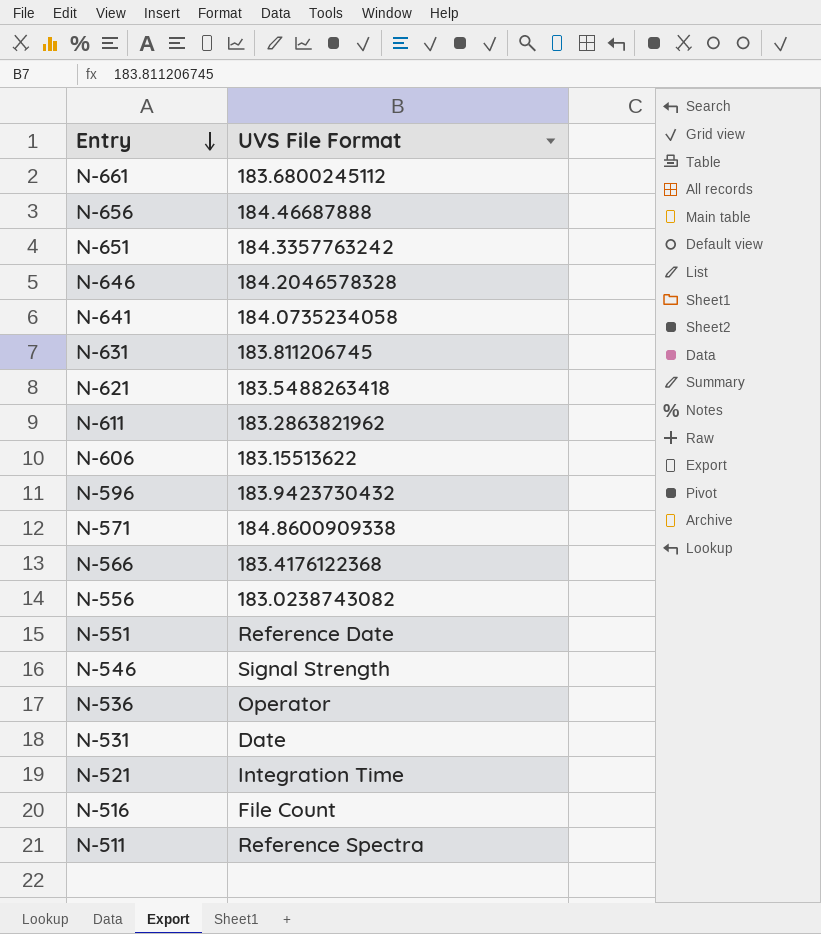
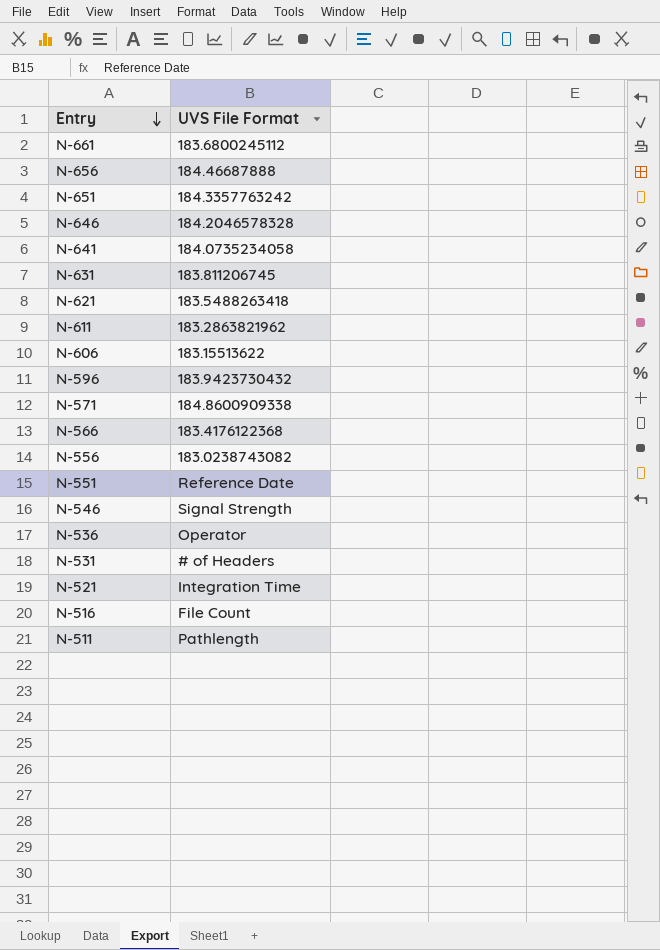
N-531 | UVS File Format: Date -> # of Headers
N-511 | UVS File Format: Reference Spectra -> Pathlength

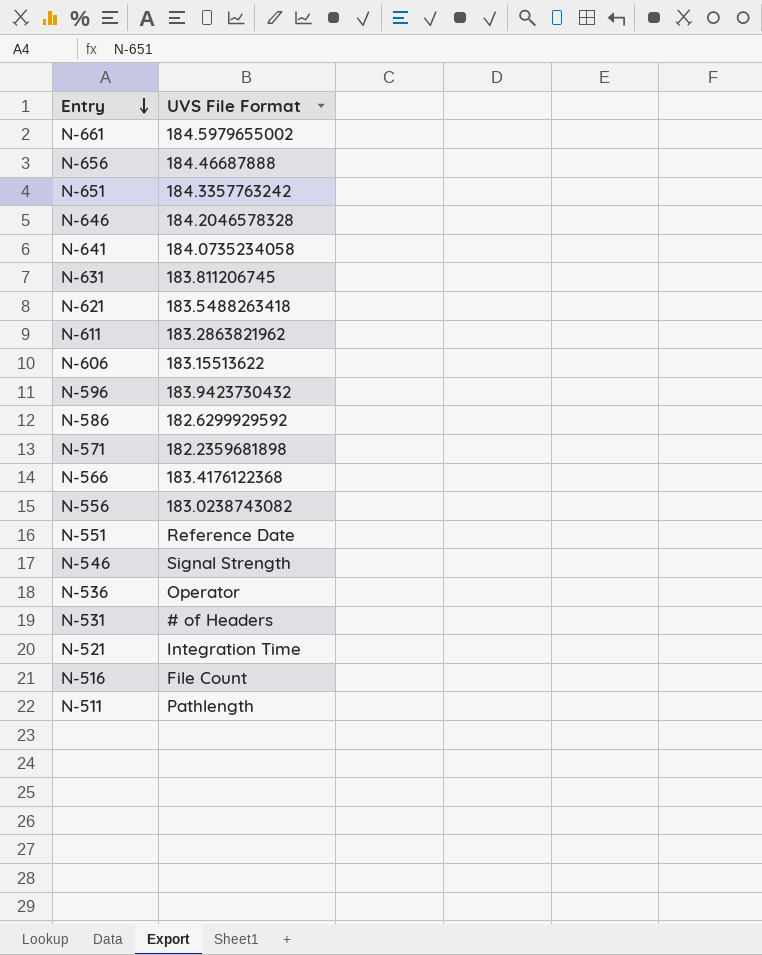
N-661 | UVS File Format: 183.6800245112 -> 184.5979655002
row N-586: none -> 182.6299929592
N-571 | UVS File Format: 184.8600909338 -> 182.2359681898

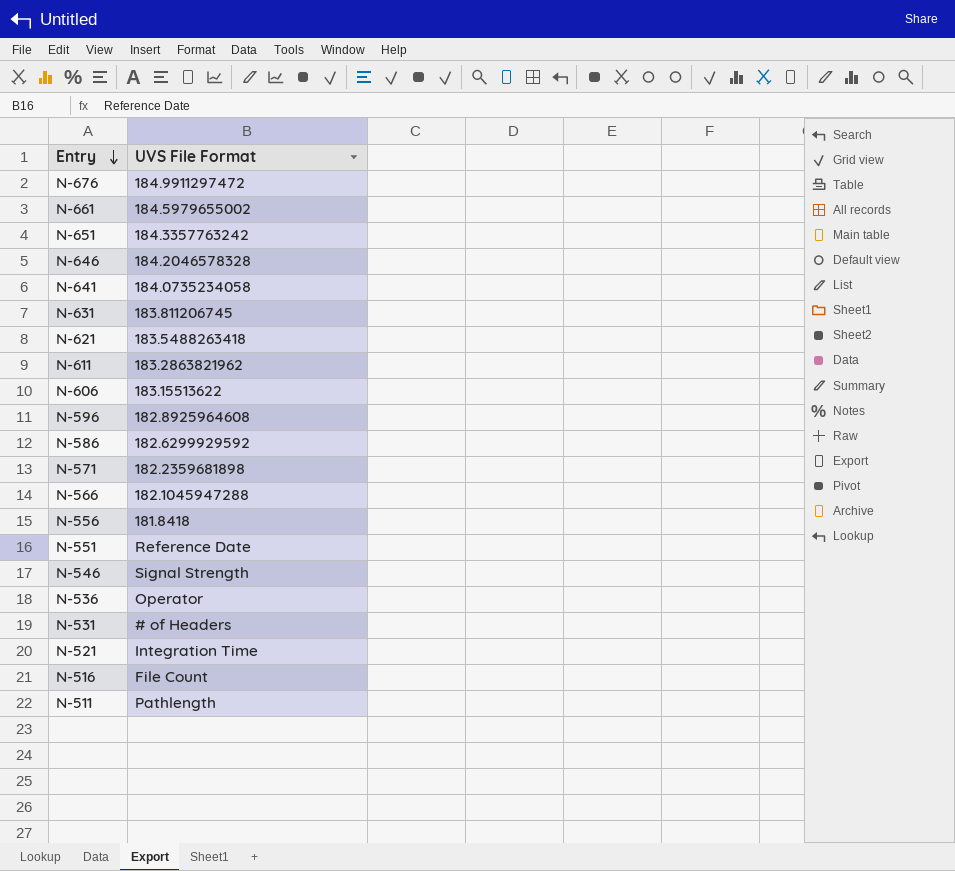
row N-656: 184.46687888 -> none
row N-676: none -> 184.9911297472
N-596 | UVS File Format: 183.9423730432 -> 182.8925964608
N-566 | UVS File Format: 183.4176122368 -> 182.1045947288
N-556 | UVS File Format: 183.0238743082 -> 181.8418

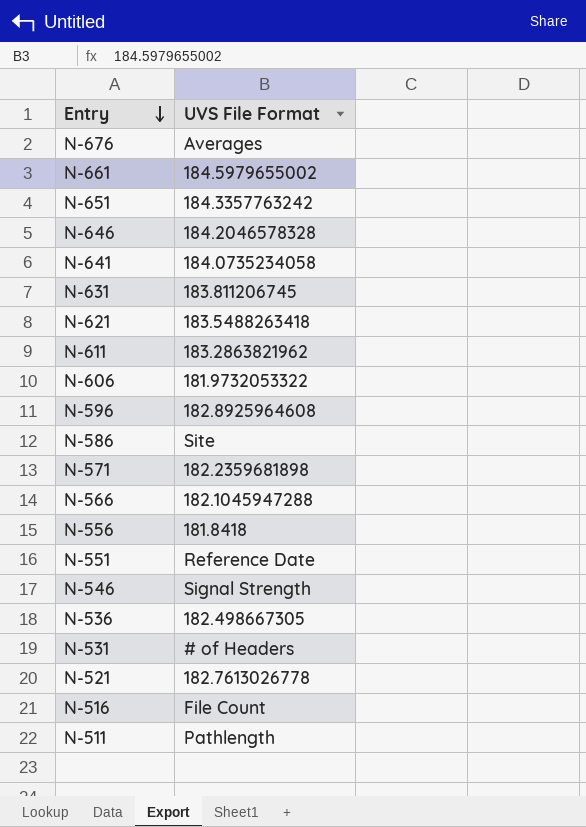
N-676 | UVS File Format: 184.9911297472 -> Averages
N-606 | UVS File Format: 183.15513622 -> 181.9732053322
N-586 | UVS File Format: 182.6299929592 -> Site
N-536 | UVS File Format: Operator -> 182.498667305
N-521 | UVS File Format: Integration Time -> 182.7613026778

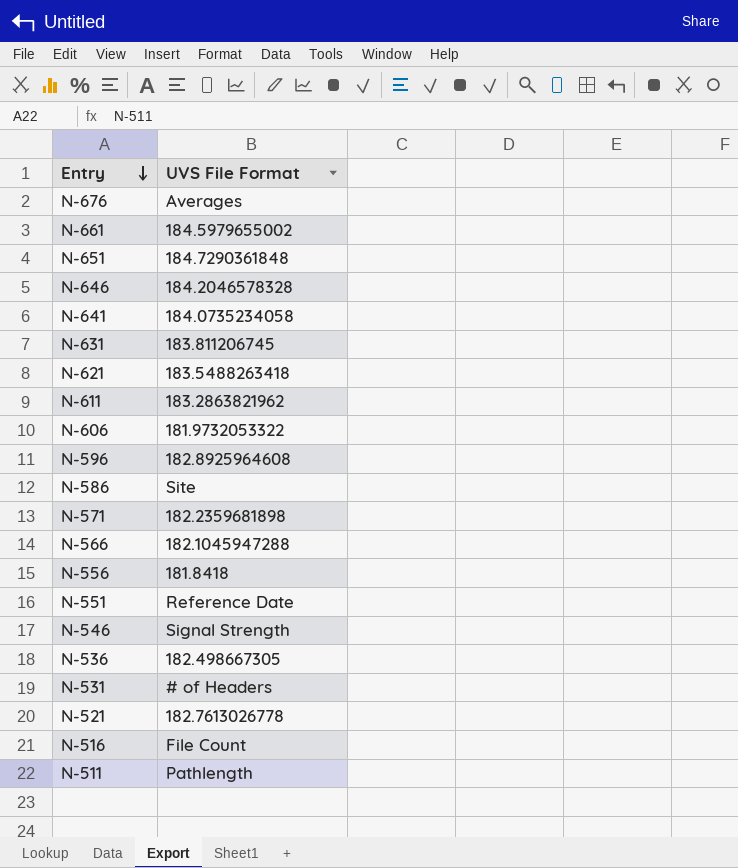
N-651 | UVS File Format: 184.3357763242 -> 184.7290361848

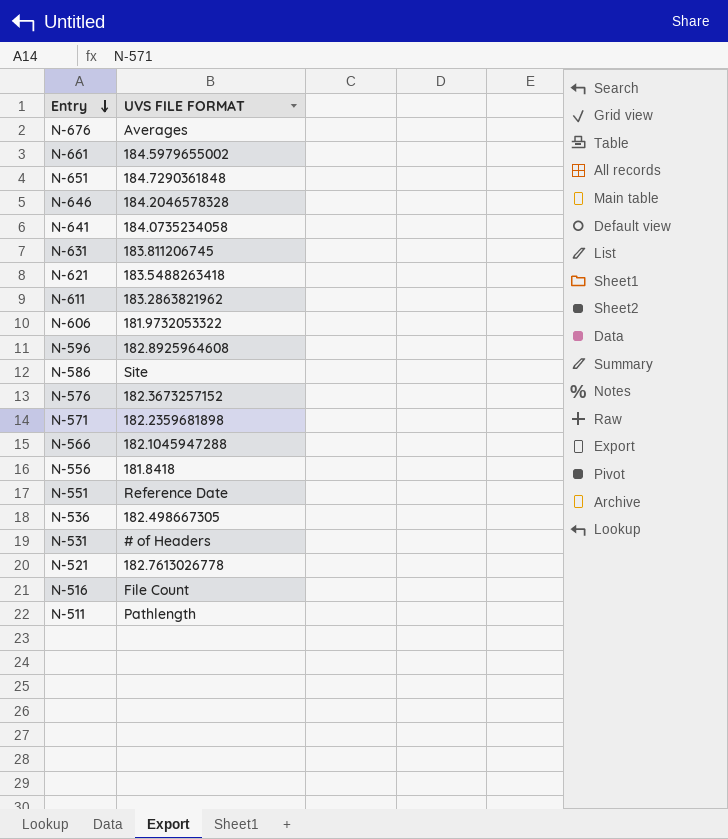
column name: UVS File Format -> UVS FILE FORMAT
row N-546: Signal Strength -> none
row N-576: none -> 182.3673257152

